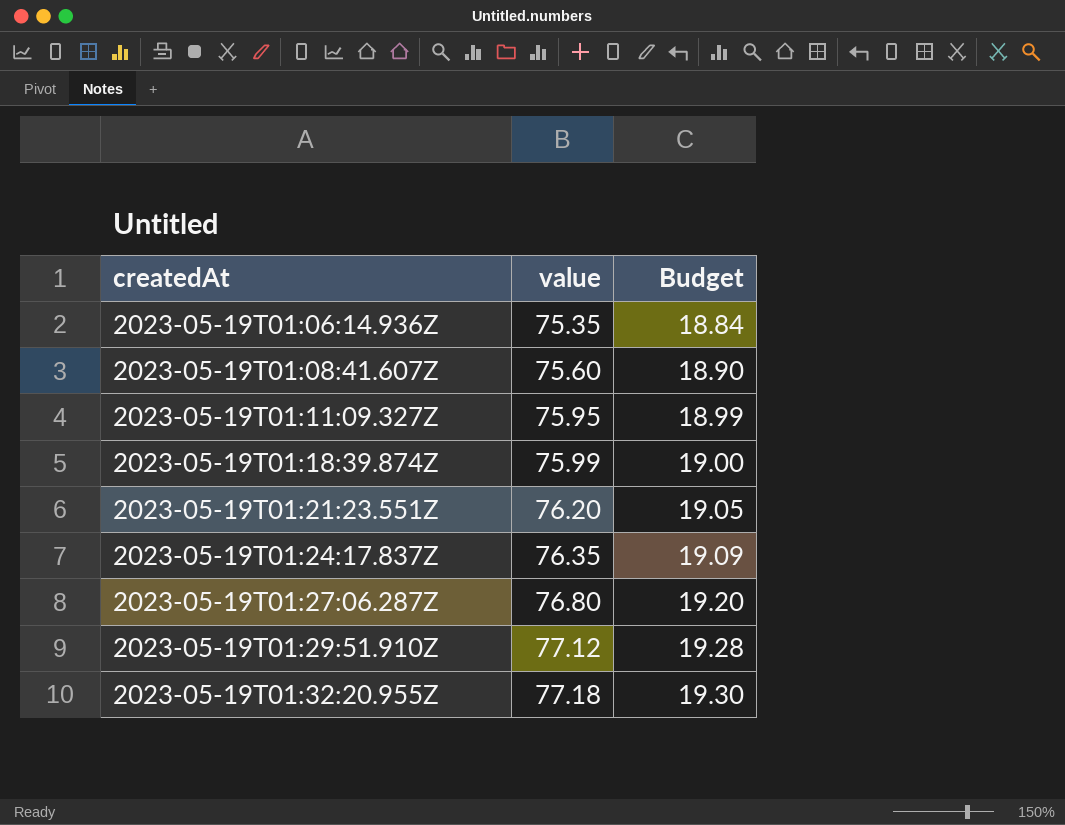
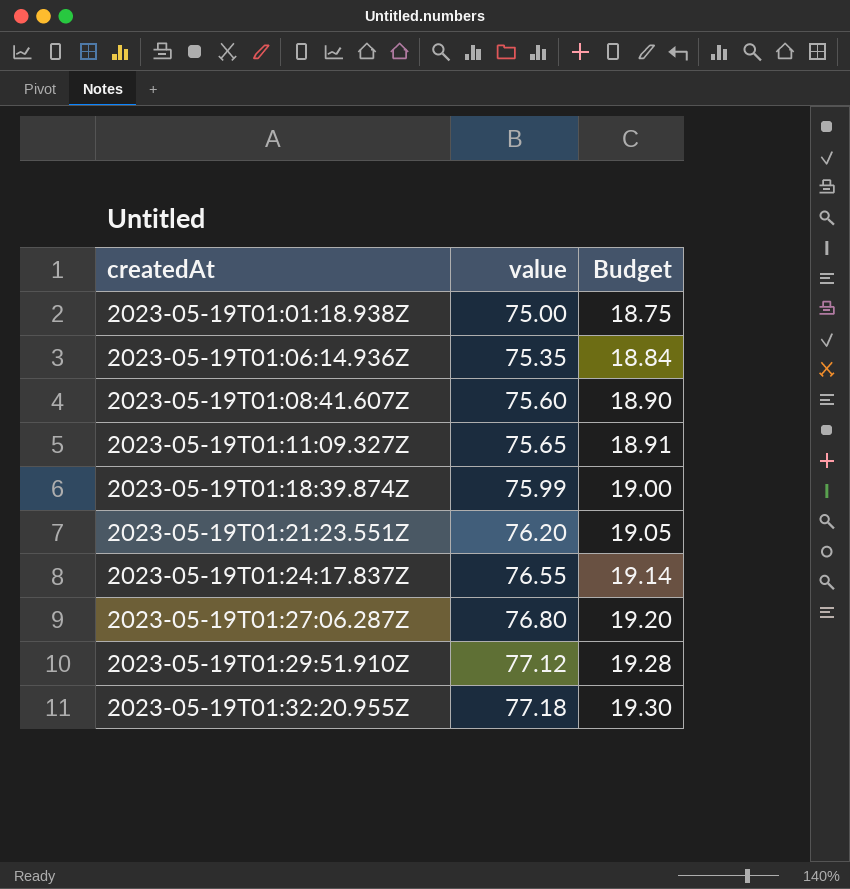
row 2023-05-19T01:01:18.938Z: none -> 75.00 | 18.75
2023-05-19T01:11:09.327Z | value: 75.95 -> 75.65
2023-05-19T01:11:09.327Z | Budget: 18.99 -> 18.91
2023-05-19T01:24:17.837Z | value: 76.35 -> 76.55
2023-05-19T01:24:17.837Z | Budget: 19.09 -> 19.14

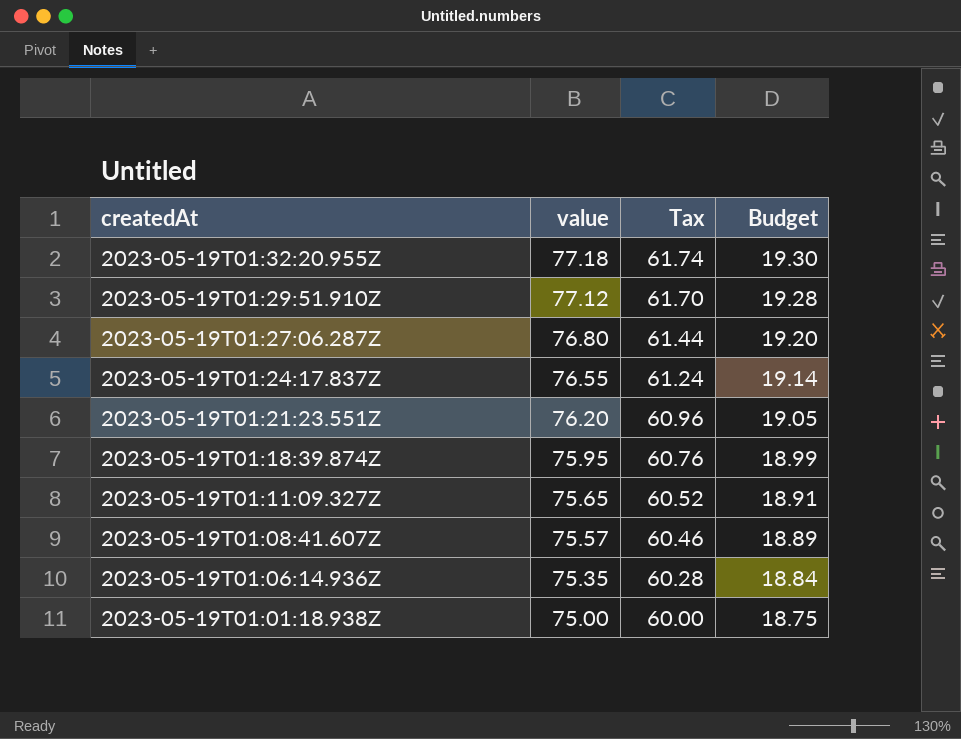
row order: createdAt ascending -> createdAt descending
column Tax | formula: none -> [value] * 0.8
2023-05-19T01:18:39.874Z | value: 75.99 -> 75.95
2023-05-19T01:18:39.874Z | Budget: 19.00 -> 18.99
2023-05-19T01:08:41.607Z | value: 75.60 -> 75.57
2023-05-19T01:08:41.607Z | Budget: 18.90 -> 18.89

